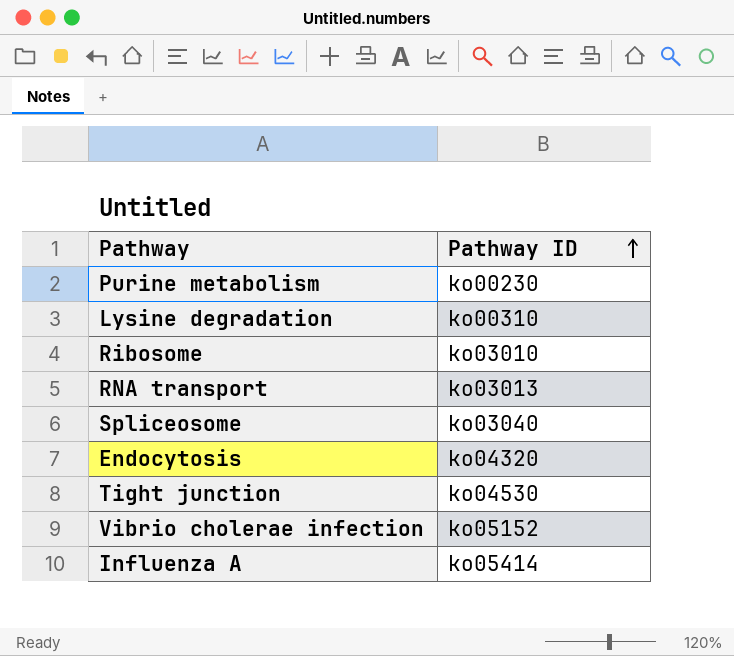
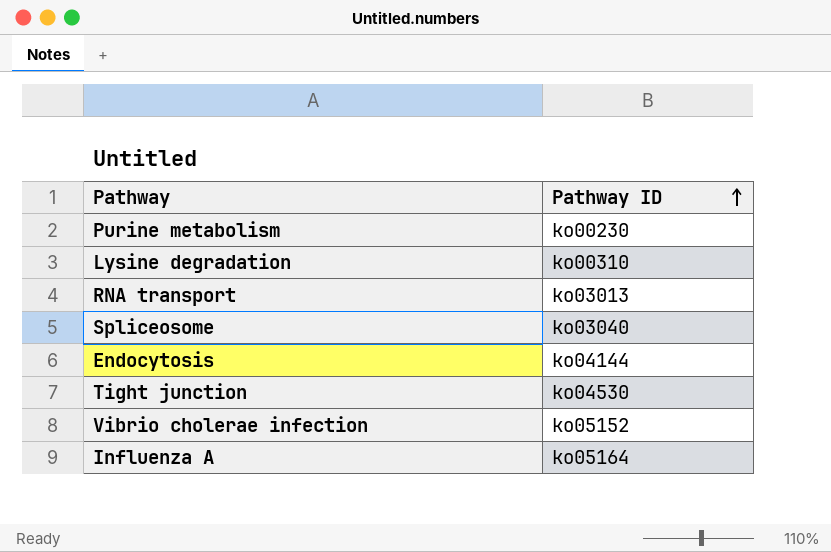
row Ribosome: ko03010 -> none
Endocytosis | Pathway ID: ko04320 -> ko04144
Influenza A | Pathway ID: ko05414 -> ko05164

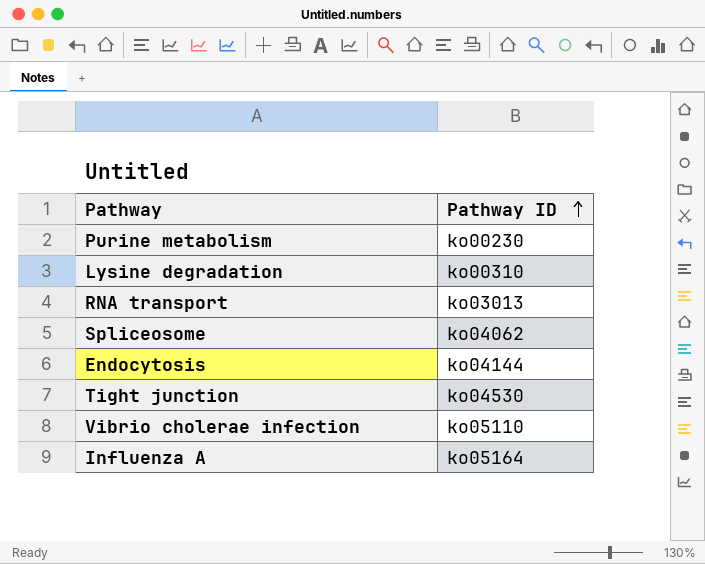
Spliceosome | Pathway ID: ko03040 -> ko04062
Vibrio cholerae infection | Pathway ID: ko05152 -> ko05110

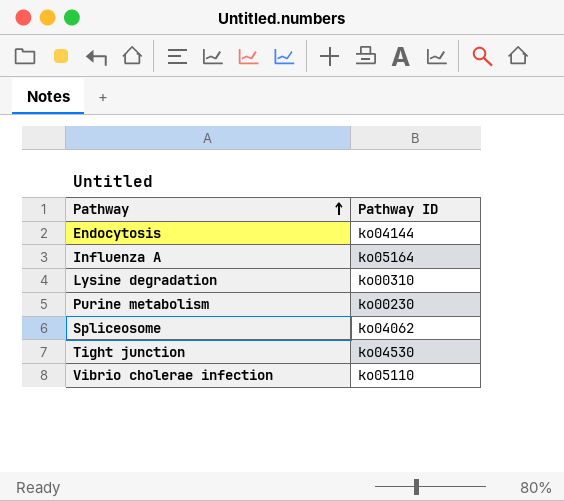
row order: Pathway ID ascending -> Pathway ascending
row RNA transport: ko03013 -> none

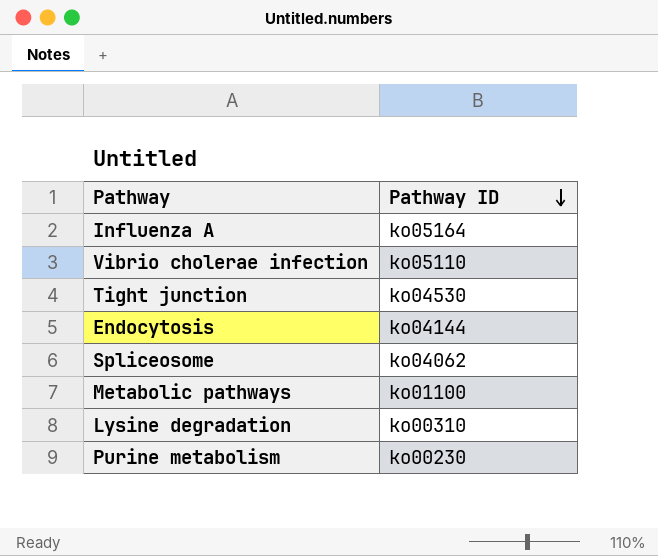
row order: Pathway ascending -> Pathway ID descending
row Metabolic pathways: none -> ko01100

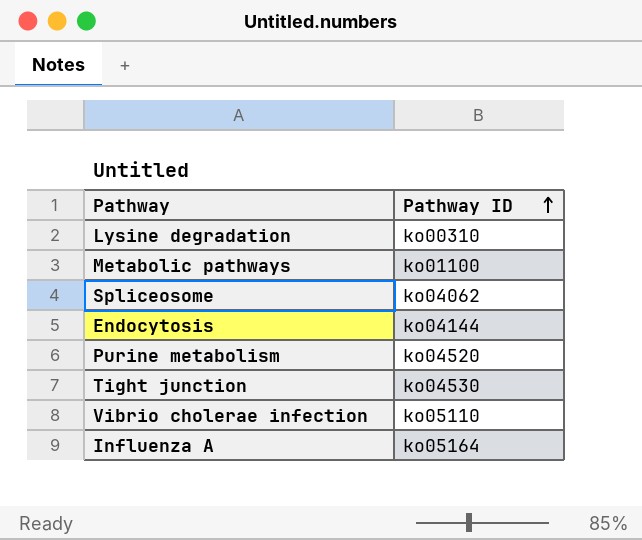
row order: Pathway ID descending -> Pathway ID ascending
Purine metabolism | Pathway ID: ko00230 -> ko04520

